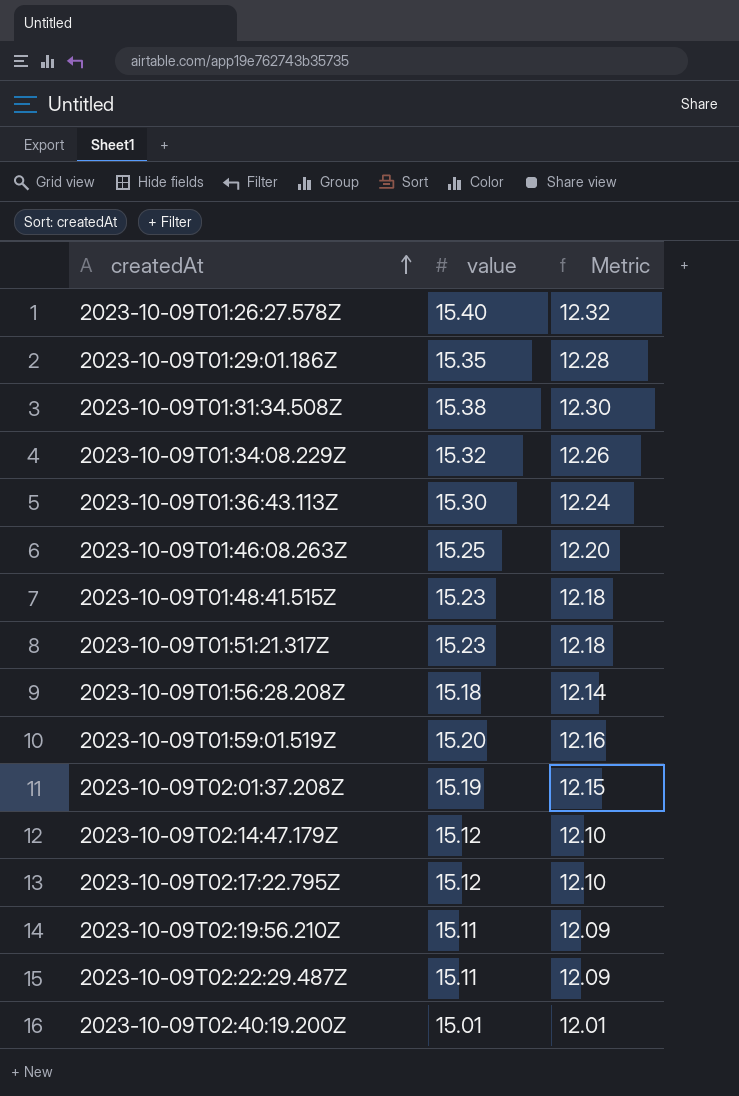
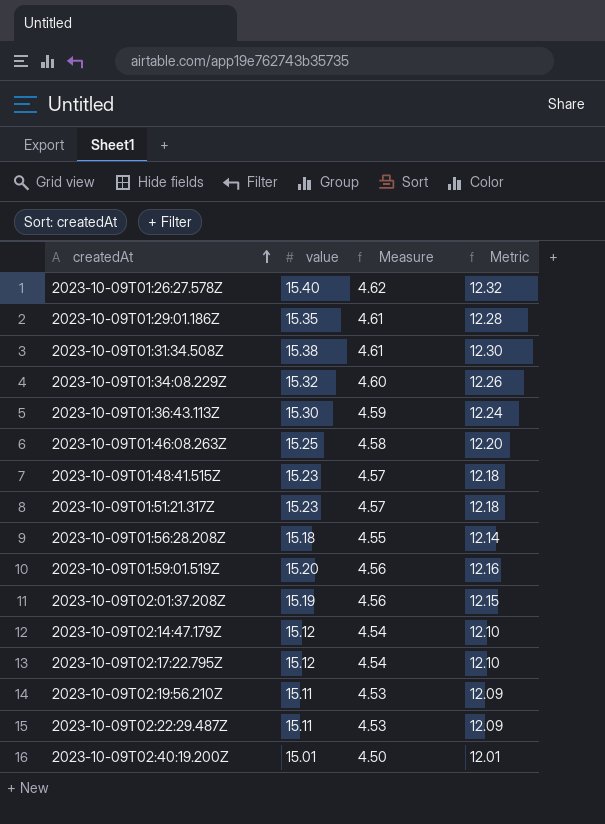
column Measure | formula: none -> [value] * 0.3

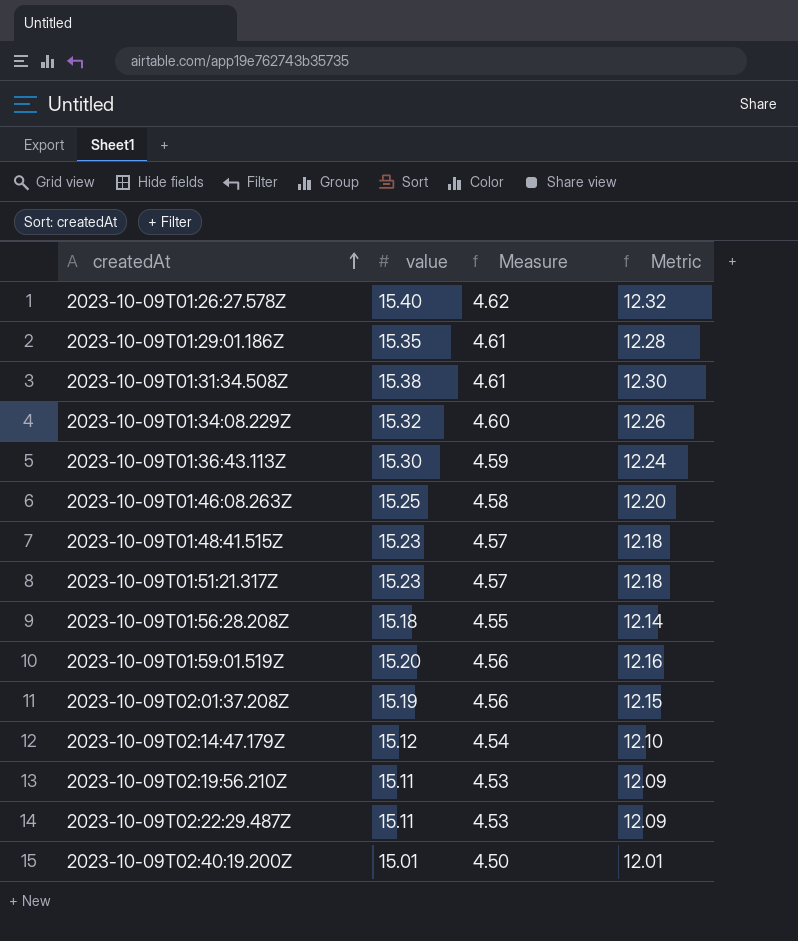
row 2023-10-09T02:17:22.795Z: 15.12 | 4.54 | 12.10 -> none

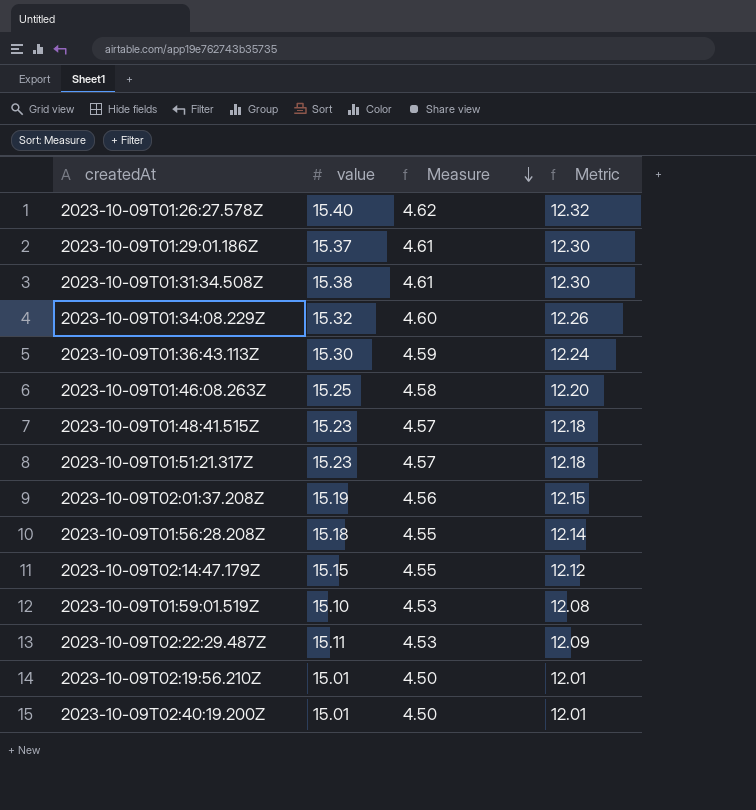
row order: createdAt ascending -> Measure descending
2023-10-09T01:29:01.186Z | value: 15.35 -> 15.37
2023-10-09T01:29:01.186Z | Metric: 12.28 -> 12.30
2023-10-09T02:14:47.179Z | value: 15.12 -> 15.15
2023-10-09T02:14:47.179Z | Measure: 4.54 -> 4.55
2023-10-09T02:14:47.179Z | Metric: 12.10 -> 12.12
2023-10-09T01:59:01.519Z | value: 15.20 -> 15.10
2023-10-09T01:59:01.519Z | Measure: 4.56 -> 4.53
2023-10-09T01:59:01.519Z | Metric: 12.16 -> 12.08
2023-10-09T02:19:56.210Z | value: 15.11 -> 15.01
2023-10-09T02:19:56.210Z | Measure: 4.53 -> 4.50
2023-10-09T02:19:56.210Z | Metric: 12.09 -> 12.01

